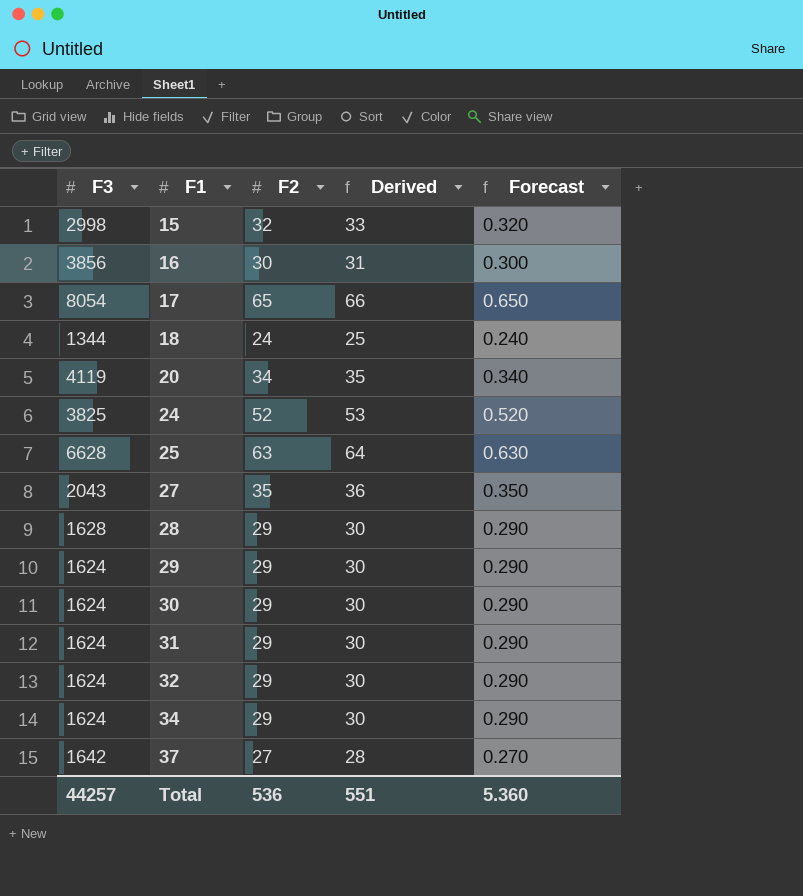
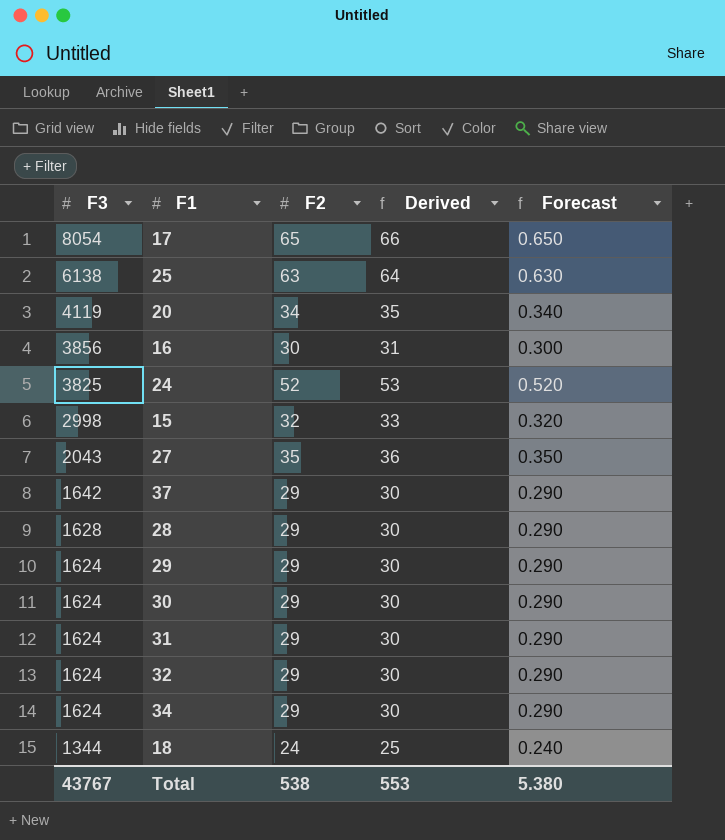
row order: F1 ascending -> F3 descending
25 | F3: 6628 -> 6138
37 | F2: 27 -> 29
37 | Derived: 28 -> 30
37 | Forecast: 0.270 -> 0.290
Total | F3: 44257 -> 43767
Total | F2: 536 -> 538
Total | Derived: 551 -> 553
Total | Forecast: 5.360 -> 5.380

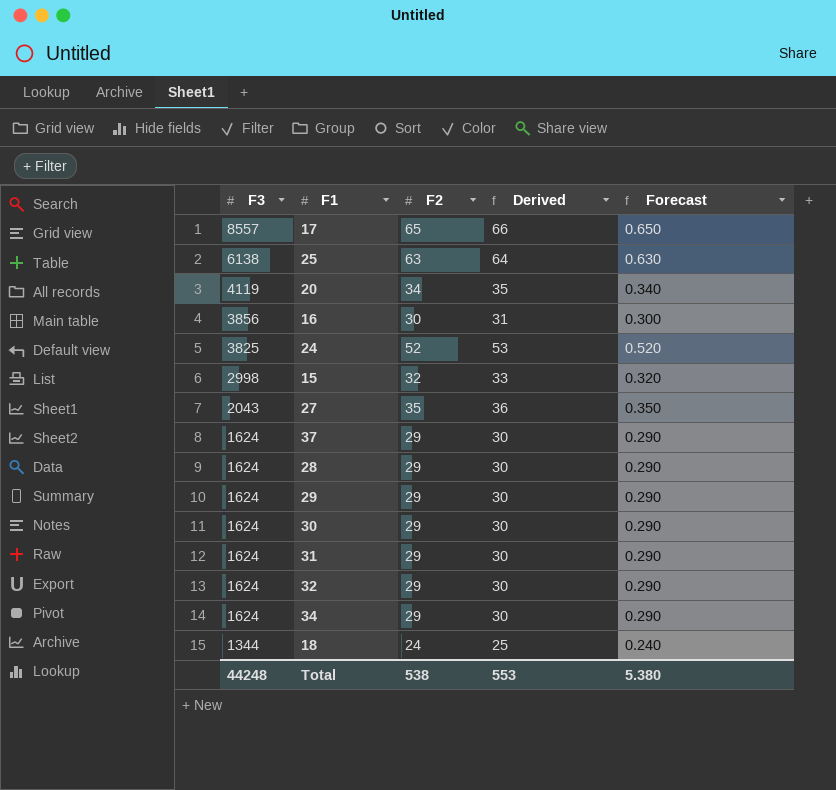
17 | F3: 8054 -> 8557
37 | F3: 1642 -> 1624
28 | F3: 1628 -> 1624
Total | F3: 43767 -> 44248

